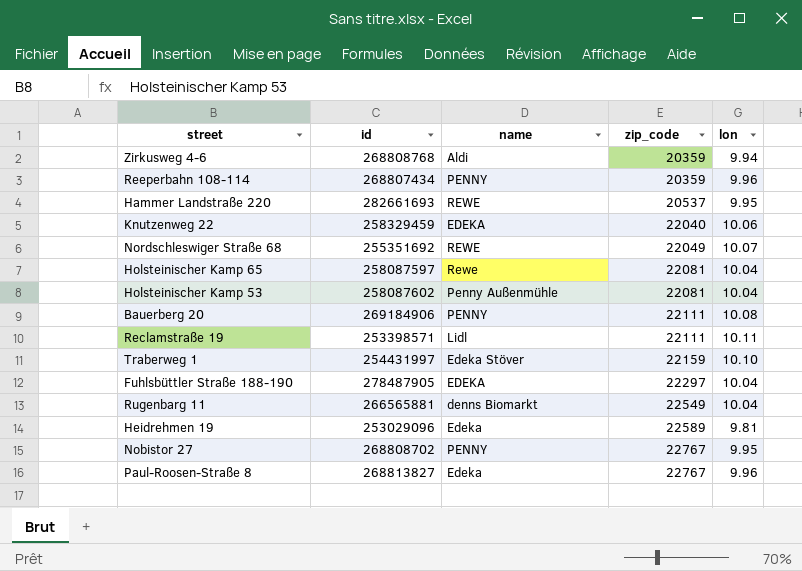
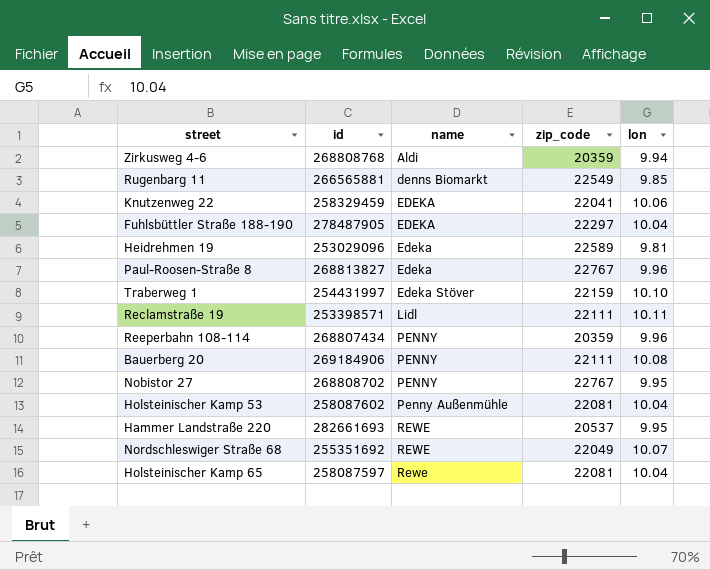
row order: zip_code ascending -> name ascending
Rugenbarg 11 | lon: 10.04 -> 9.85
Knutzenweg 22 | zip_code: 22040 -> 22041

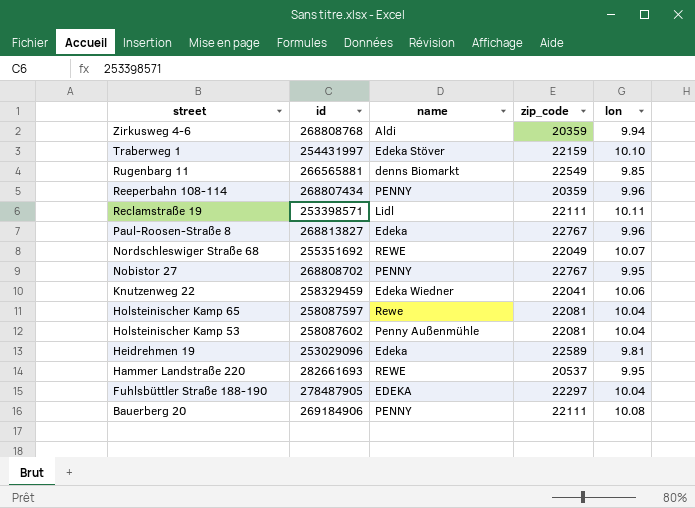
row order: name ascending -> street descending
Knutzenweg 22 | name: EDEKA -> Edeka Wiedner

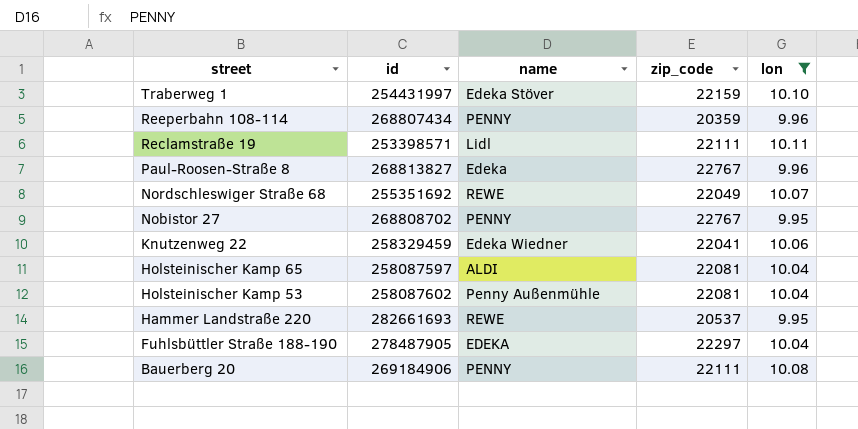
filter: none -> lon >= 9.95
Holsteinischer Kamp 65 | name: Rewe -> ALDI

